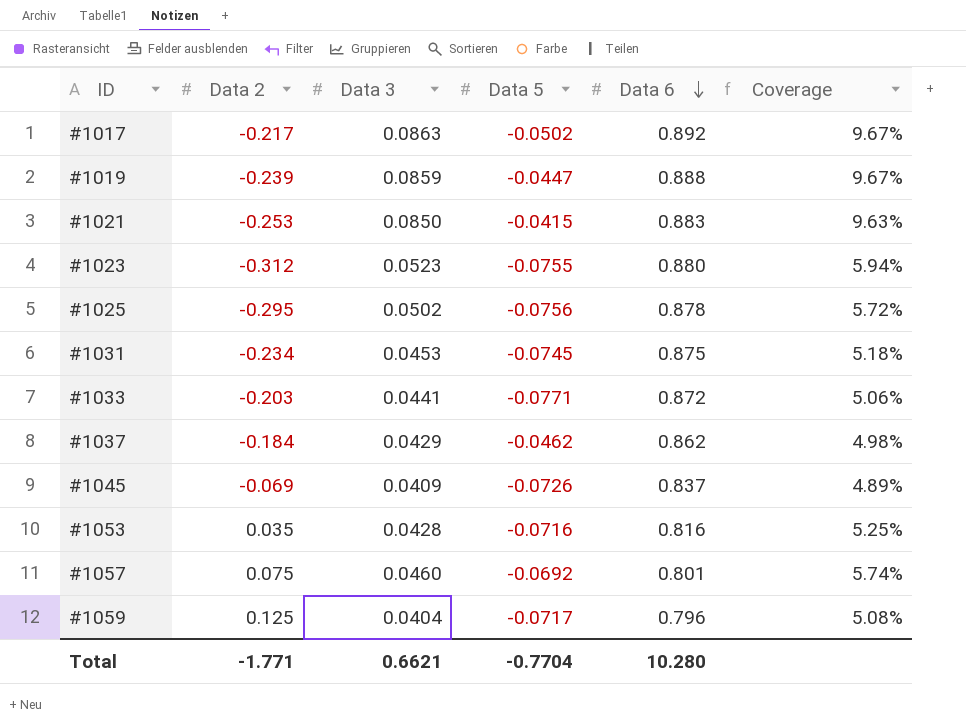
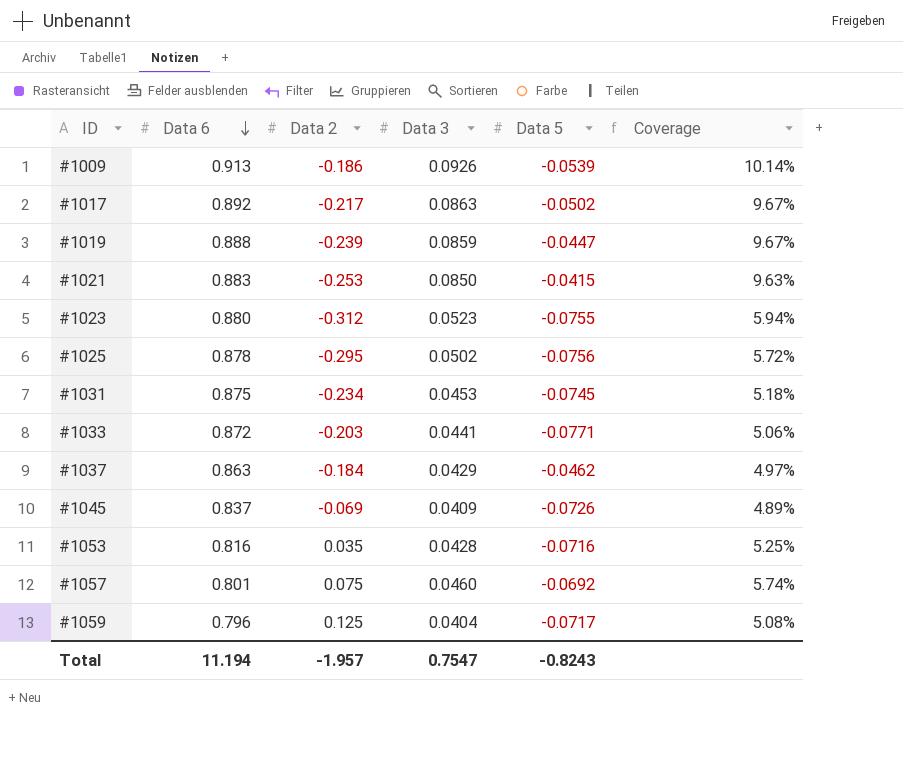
column Data 6 | position: 5 -> 2
row #1009: none -> 0.913 | -0.186 | 0.0926 | -0.0539 | 10.14%
#1037 | Data 6: 0.862 -> 0.863
#1037 | Coverage: 4.98% -> 4.97%
Total | Data 6: 10.280 -> 11.194
Total | Data 2: -1.771 -> -1.957
Total | Data 3: 0.6621 -> 0.7547
Total | Data 5: -0.7704 -> -0.8243

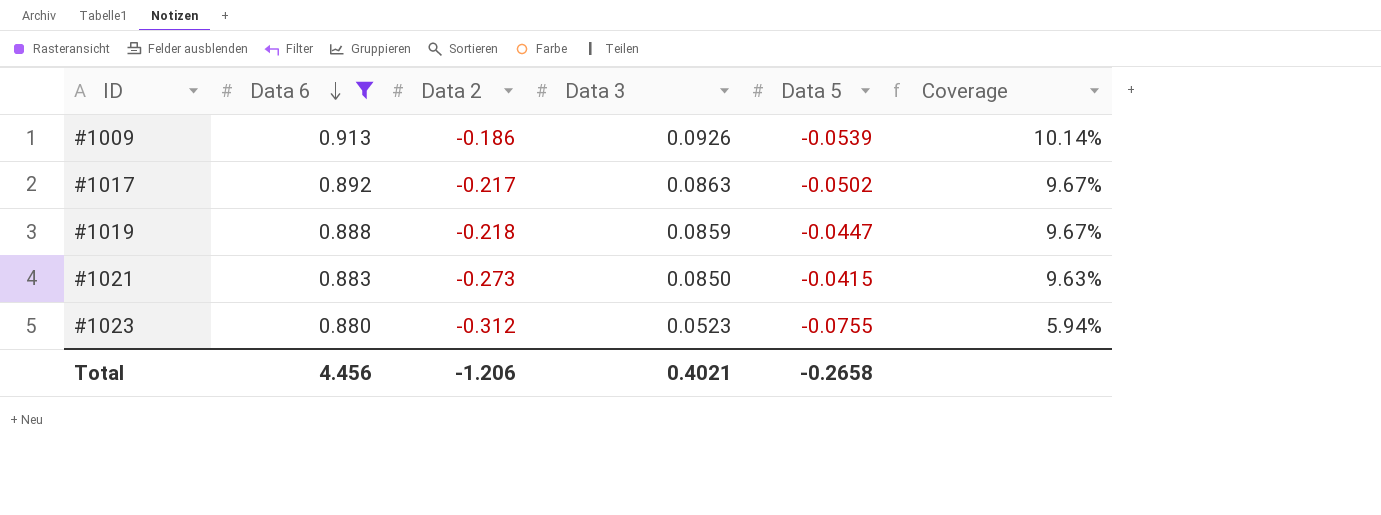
filter: none -> Data 6 >= 0.880
#1019 | Data 2: -0.239 -> -0.218
#1021 | Data 2: -0.253 -> -0.273
Total | Data 6: 11.194 -> 4.456
Total | Data 2: -1.957 -> -1.206
Total | Data 3: 0.7547 -> 0.4021
Total | Data 5: -0.8243 -> -0.2658

